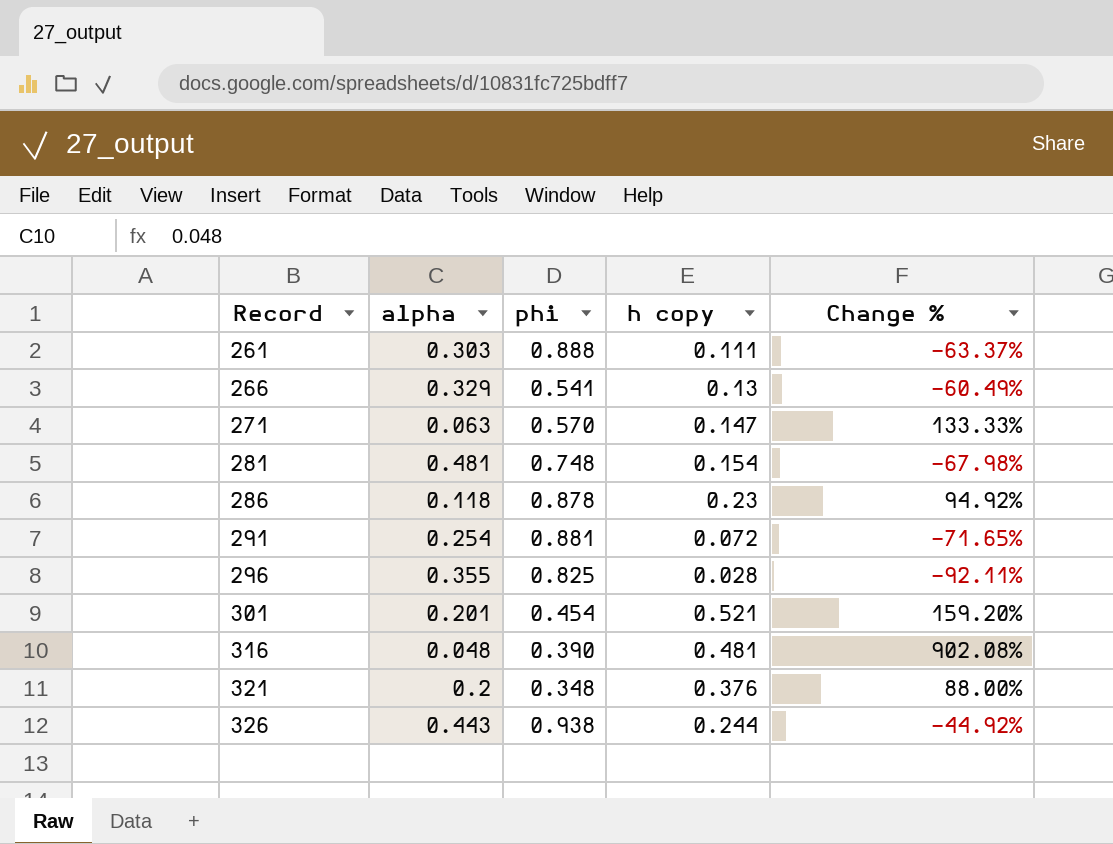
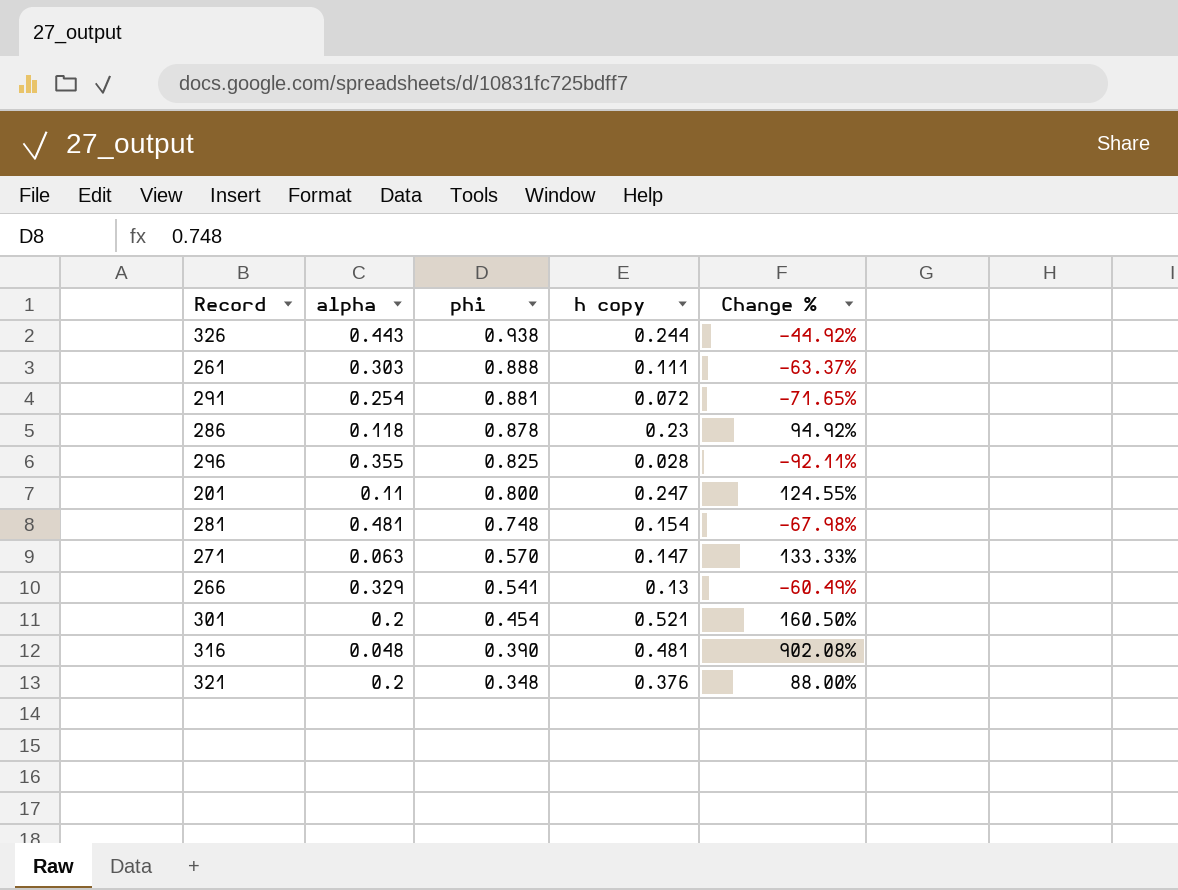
row order: Record ascending -> phi descending
row 201: none -> 0.11 | 0.800 | 0.247 | 124.55%
301 | alpha: 0.201 -> 0.2
301 | Change %: 159.20% -> 160.50%

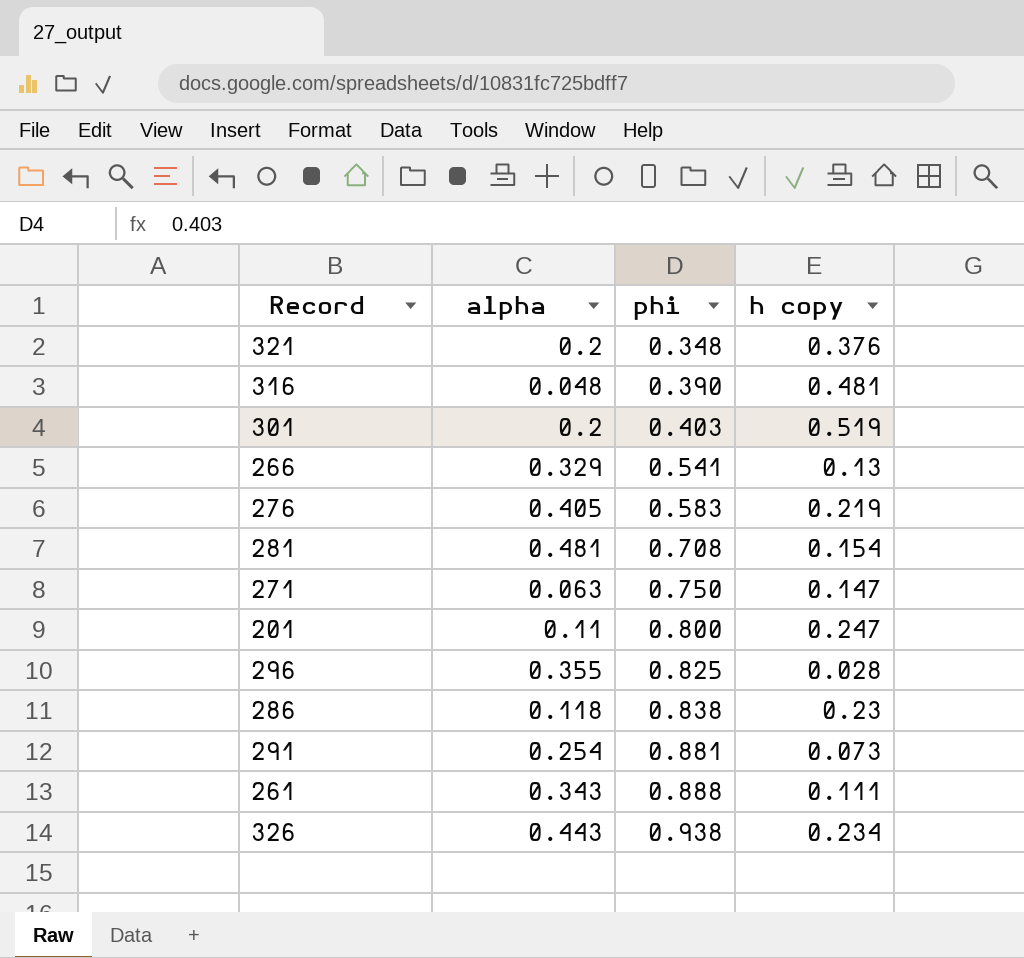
row order: phi descending -> phi ascending
column Change % | formula: ([h copy] - [alpha]) / [alpha] -> none
301 | phi: 0.454 -> 0.403
301 | h copy: 0.521 -> 0.519
row 276: none -> 0.405 | 0.583 | 0.219
281 | phi: 0.748 -> 0.708
271 | phi: 0.570 -> 0.750
286 | phi: 0.878 -> 0.838
291 | h copy: 0.072 -> 0.073
261 | alpha: 0.303 -> 0.343
326 | h copy: 0.244 -> 0.234

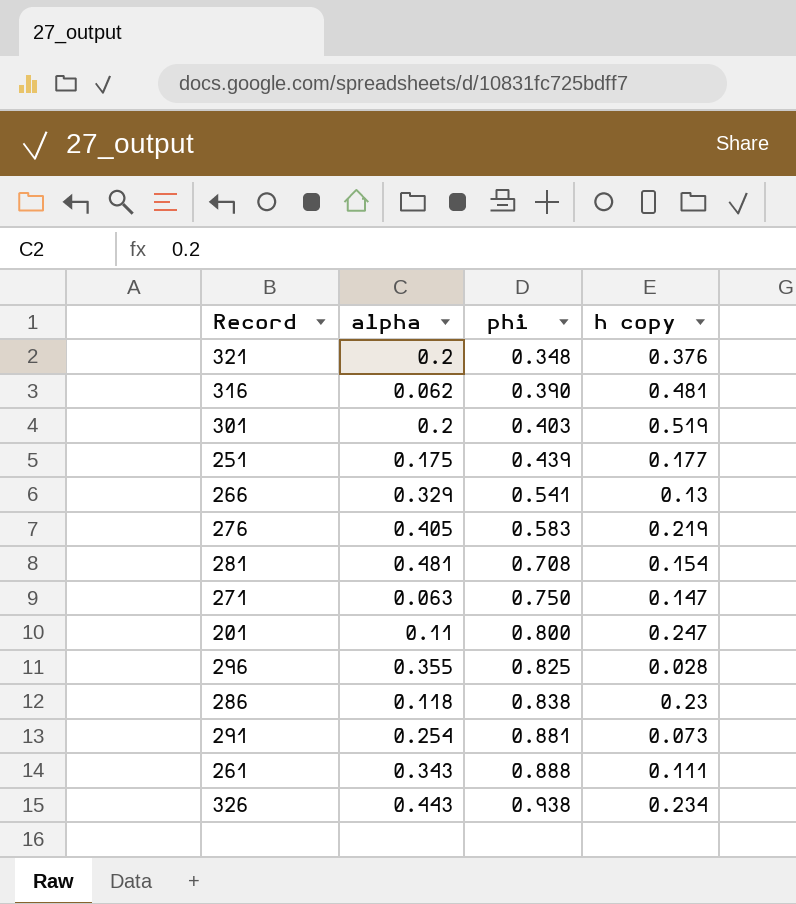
316 | alpha: 0.048 -> 0.062
row 251: none -> 0.175 | 0.439 | 0.177

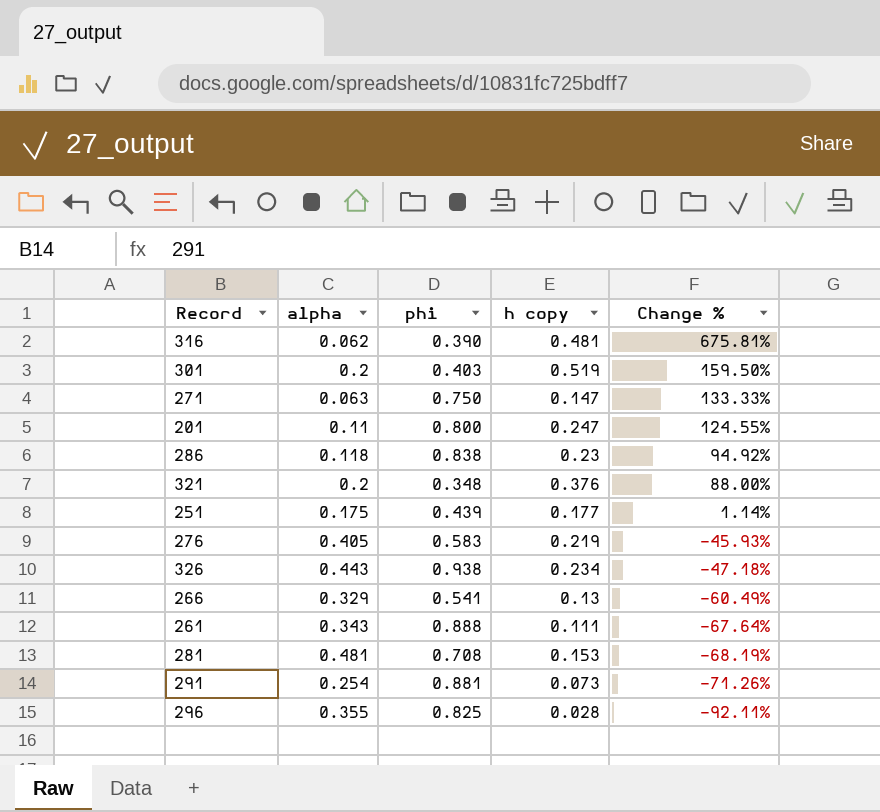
row order: phi ascending -> Change % descending
column Change % | formula: none -> ([h copy] - [alpha]) / [alpha]
281 | h copy: 0.154 -> 0.153

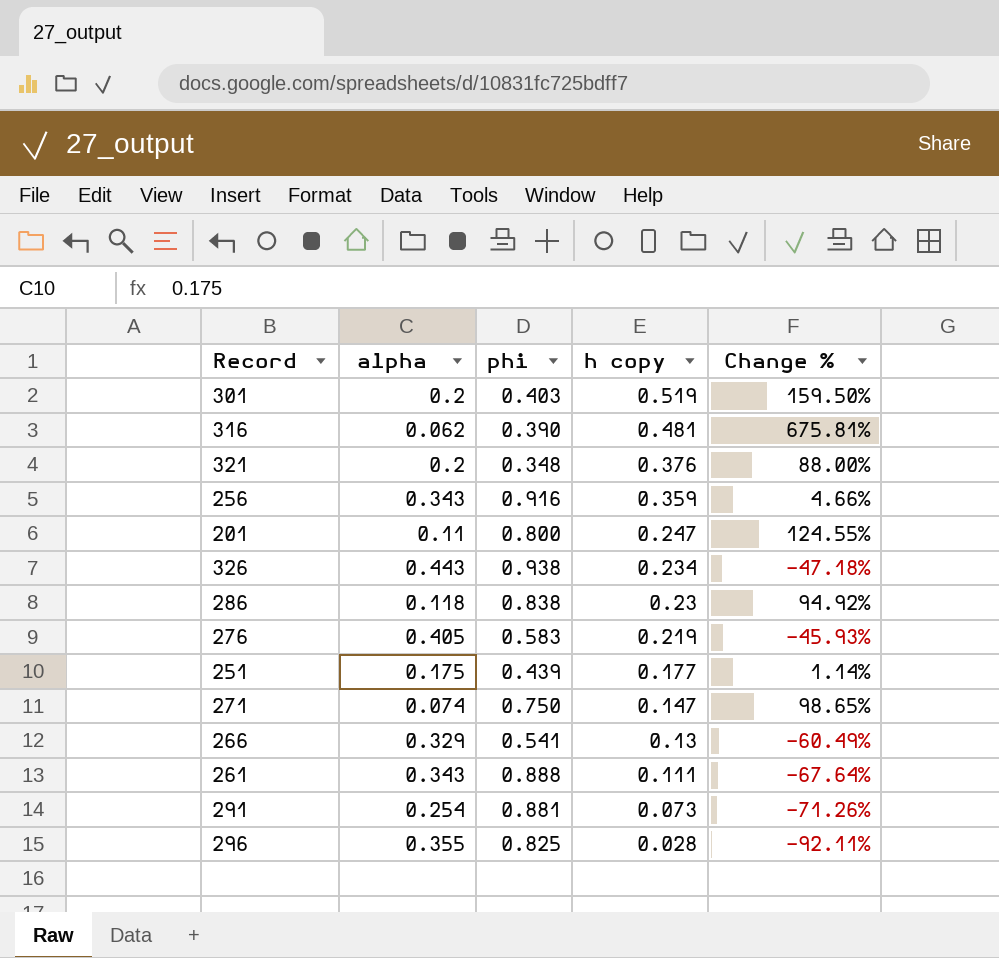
row order: Change % descending -> h copy descending
row 281: 0.481 | 0.708 | 0.153 | -68.19% -> none
row 256: none -> 0.343 | 0.916 | 0.359 | 4.66%
271 | alpha: 0.063 -> 0.074
271 | Change %: 133.33% -> 98.65%

